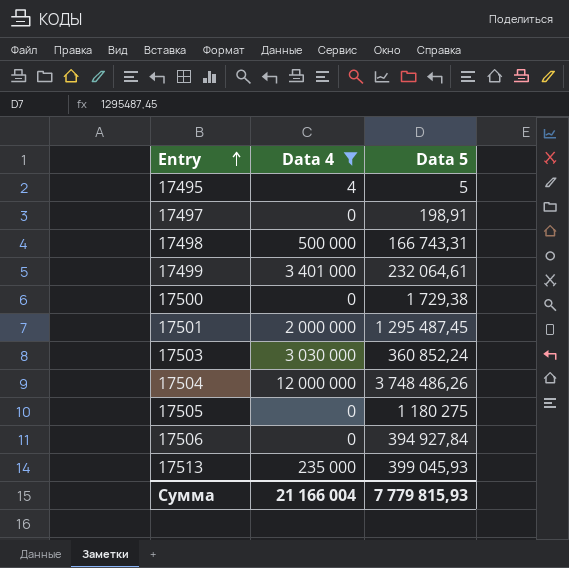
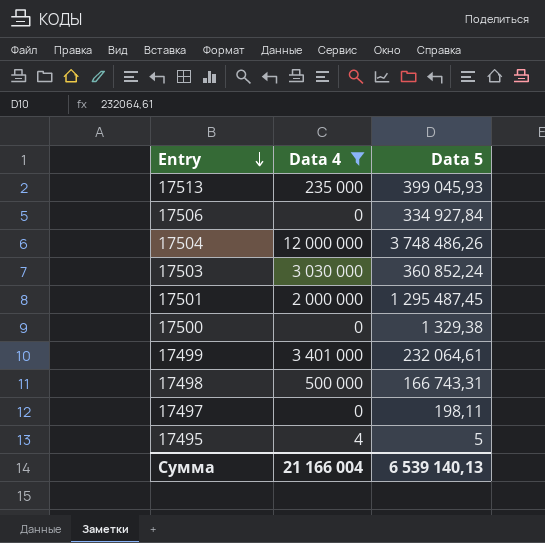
row order: Entry ascending -> Entry descending
row 17505: 0 | 1 180 275 -> none
17506 | Data 5: 394 927,84 -> 334 927,84
17500 | Data 5: 1 729,38 -> 1 329,38
17497 | Data 5: 198,91 -> 198,11
Сумма | Data 5: 7 779 815,93 -> 6 539 140,13

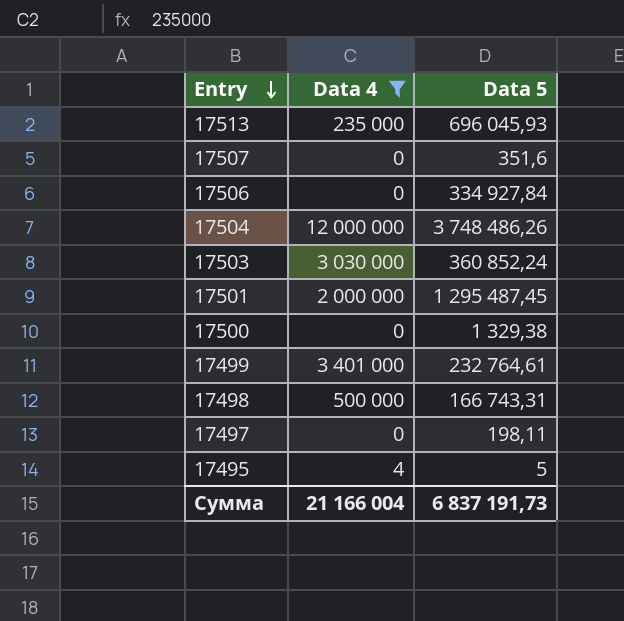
17513 | Data 5: 399 045,93 -> 696 045,93
row 17507: none -> 0 | 351,6
17499 | Data 5: 232 064,61 -> 232 764,61
Сумма | Data 5: 6 539 140,13 -> 6 837 191,73

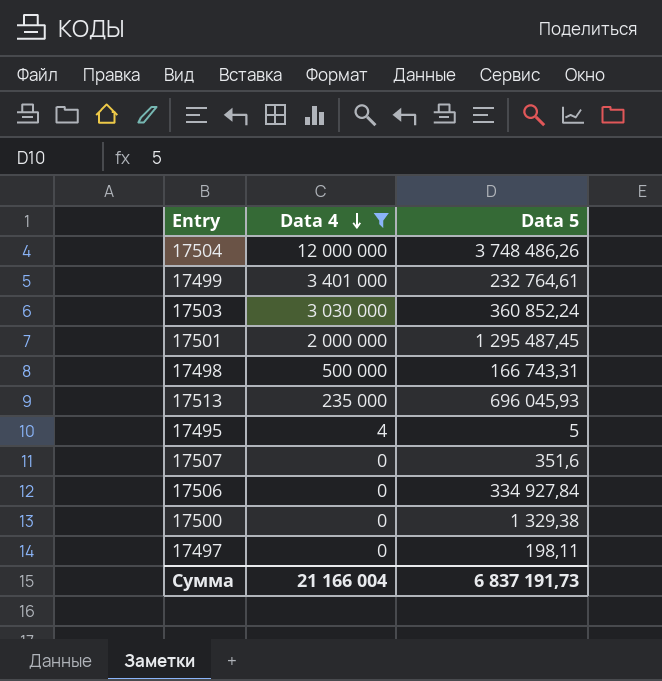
row order: Entry descending -> Data 4 descending

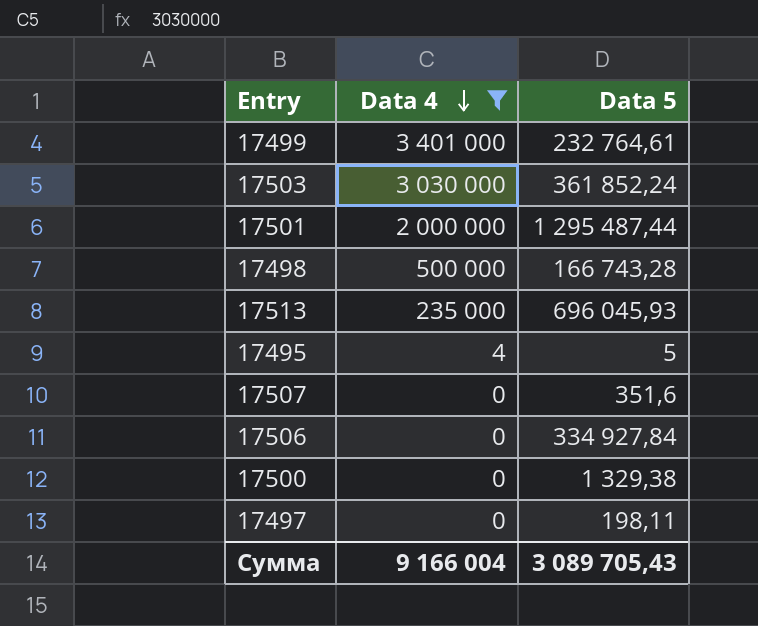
row 17504: 12 000 000 | 3 748 486,26 -> none
17503 | Data 5: 360 852,24 -> 361 852,24
17501 | Data 5: 1 295 487,45 -> 1 295 487,44
17498 | Data 5: 166 743,31 -> 166 743,28
Сумма | Data 4: 21 166 004 -> 9 166 004
Сумма | Data 5: 6 837 191,73 -> 3 089 705,43

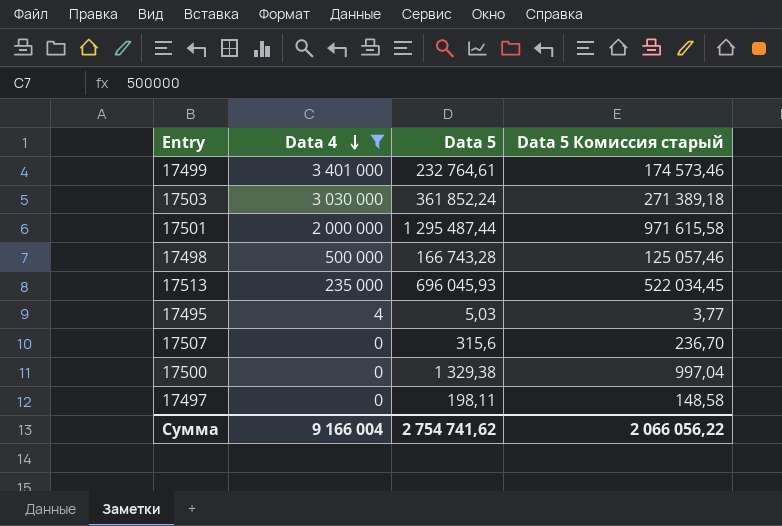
column Data 5 Комиссия старый | formula: none -> [Data 5] * 0,75
row 17506: 0 | 334 927,84 -> none
17495 | Data 5: 5 -> 5,03
17507 | Data 5: 351,6 -> 315,6
Сумма | Data 5: 3 089 705,43 -> 2 754 741,62

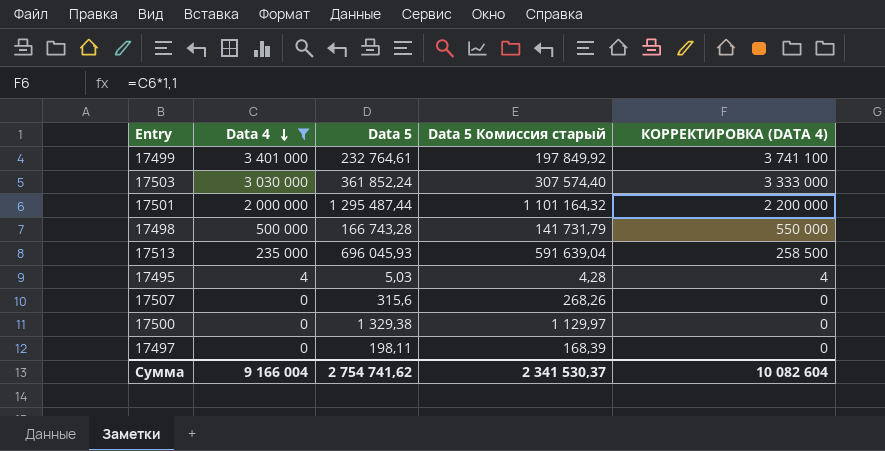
column Data 5 Комиссия старый | formula: [Data 5] * 0,75 -> [Data 5] * 0,85
column КОРРЕКТИРОВКА (DATA 4) | formula: none -> [Data 4] * 1,1
Сумма | Data 5 Комиссия старый: 2 066 056,22 -> 2 341 530,37

